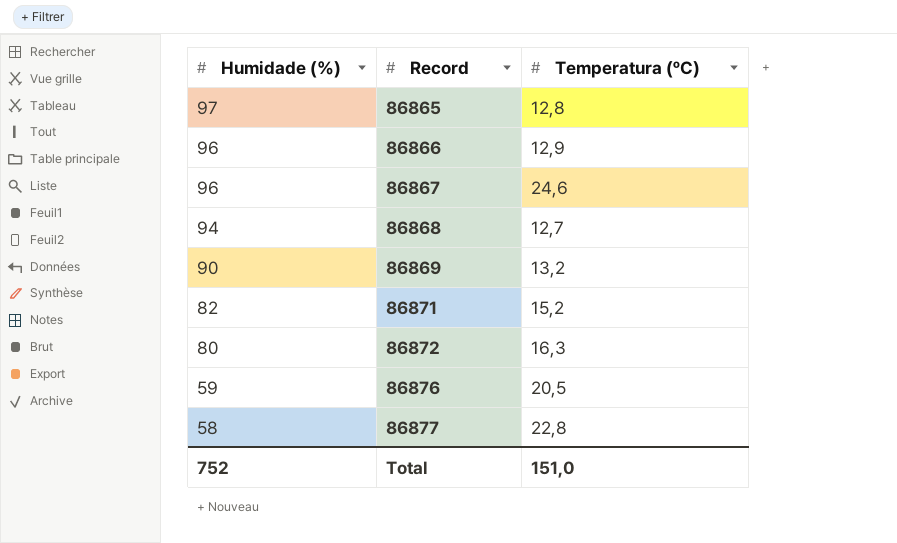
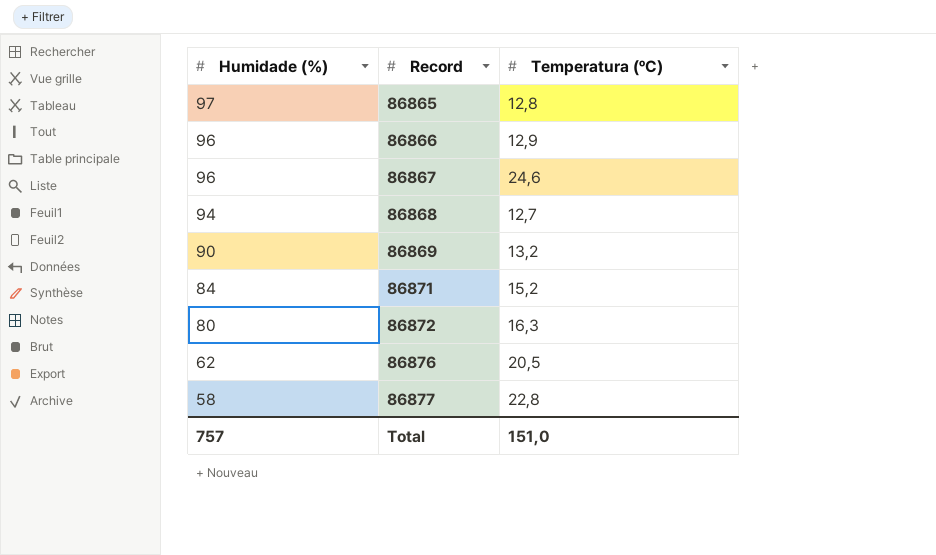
86871 | Humidade (%): 82 -> 84
86876 | Humidade (%): 59 -> 62
Total | Humidade (%): 752 -> 757

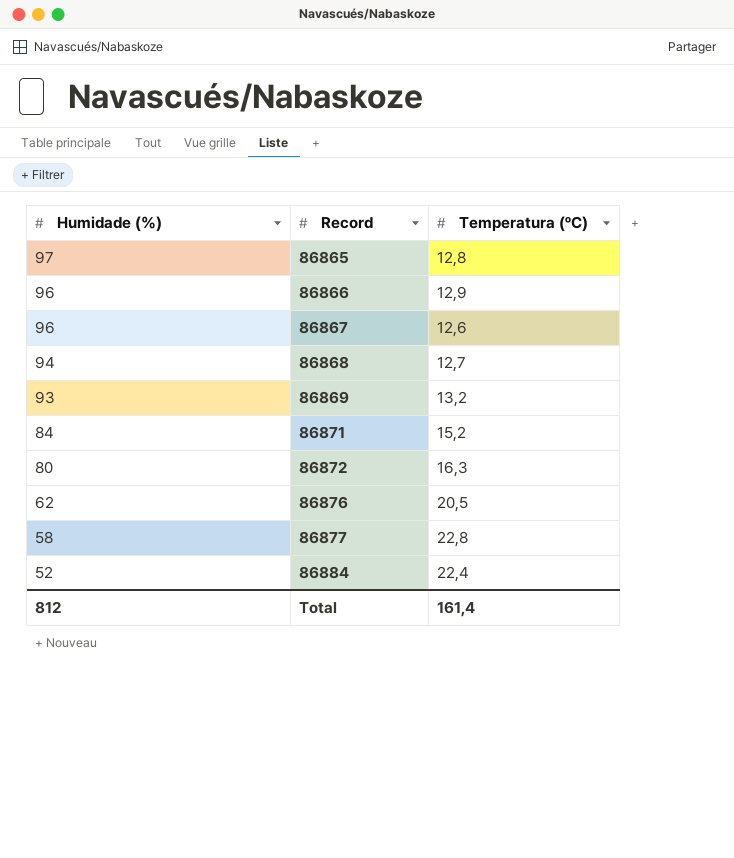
86867 | Temperatura (ºC): 24,6 -> 12,6
86869 | Humidade (%): 90 -> 93
row 86884: none -> 52 | 22,4
Total | Humidade (%): 757 -> 812
Total | Temperatura (ºC): 151,0 -> 161,4

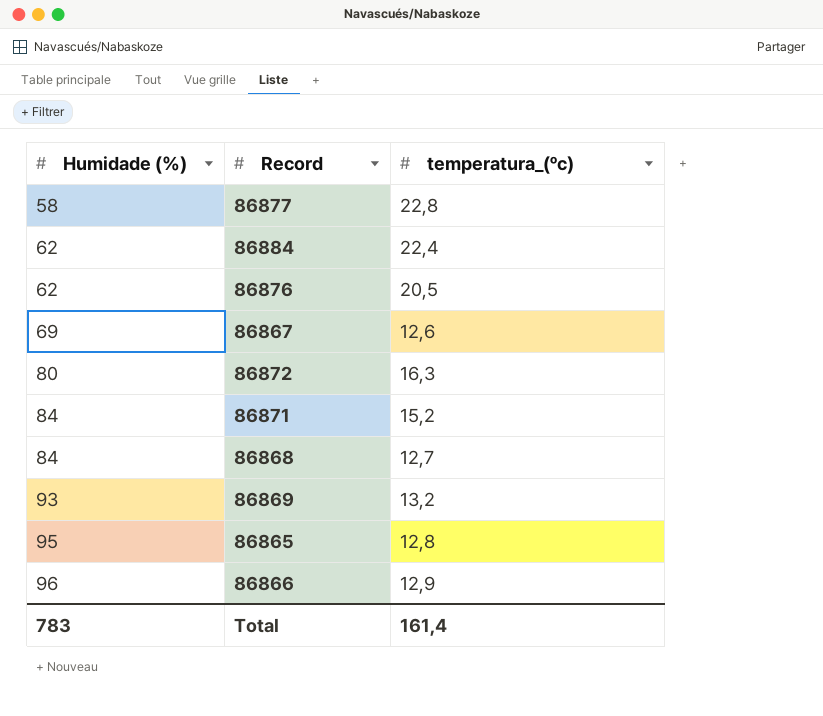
row order: Humidade (%) descending -> Humidade (%) ascending
column name: Temperatura (ºC) -> temperatura_(ºc)
86884 | Humidade (%): 52 -> 62
86867 | Humidade (%): 96 -> 69
86868 | Humidade (%): 94 -> 84
86865 | Humidade (%): 97 -> 95
Total | Humidade (%): 812 -> 783

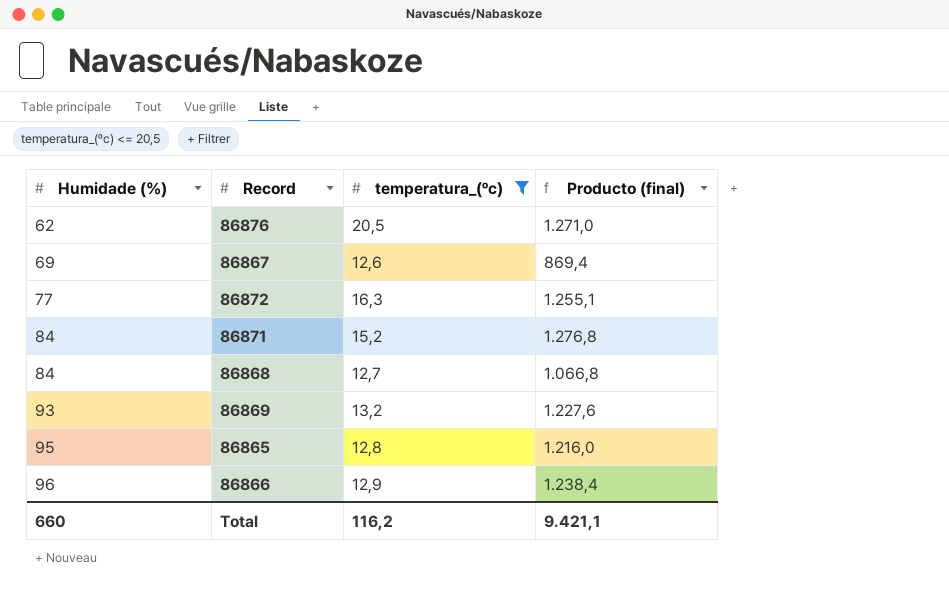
filter: none -> temperatura_(ºc) <= 20,5
column Producto (final) | formula: none -> [Humidade (%)] * [temperatura_(ºc)]
86872 | Humidade (%): 80 -> 77
Total | Humidade (%): 783 -> 660
Total | temperatura_(ºc): 161,4 -> 116,2

